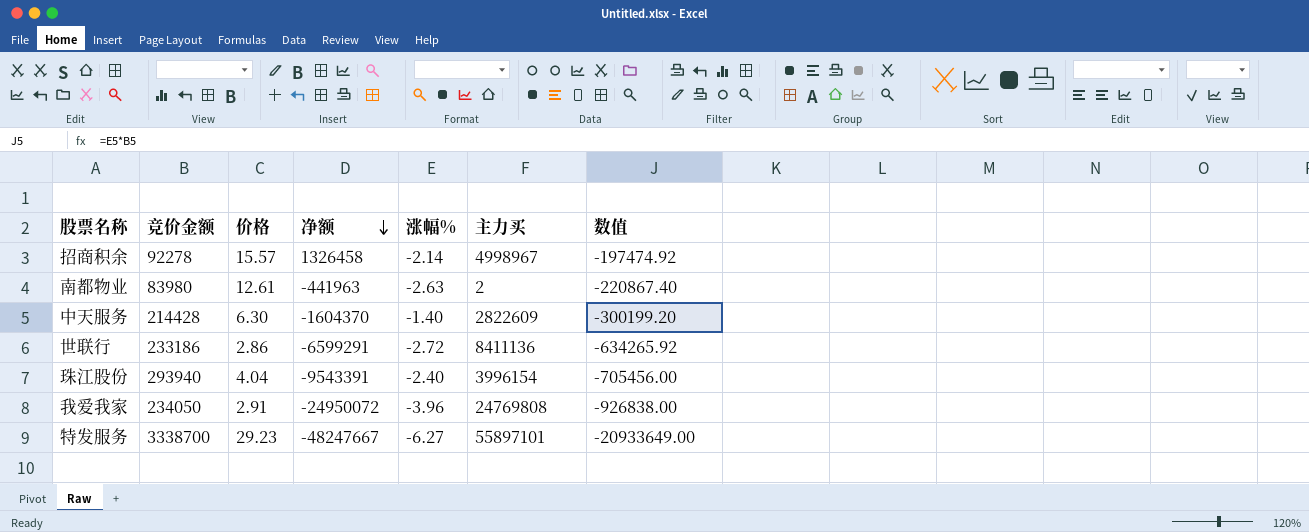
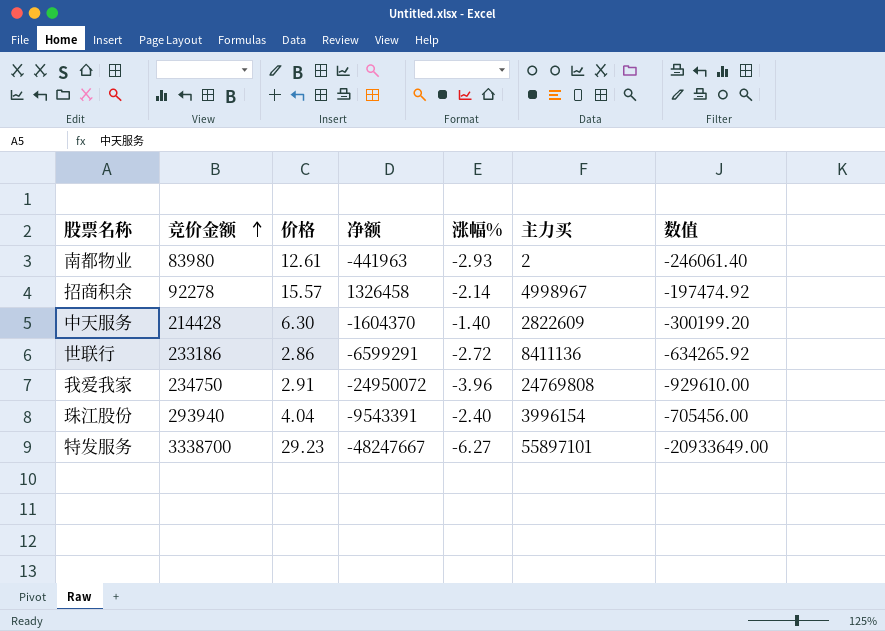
row order: 净额 descending -> 竞价金额 ascending
南都物业 | 涨幅%: -2.63 -> -2.93
南都物业 | 数值: -220867.40 -> -246061.40
我爱我家 | 竞价金额: 234050 -> 234750
我爱我家 | 数值: -926838.00 -> -929610.00

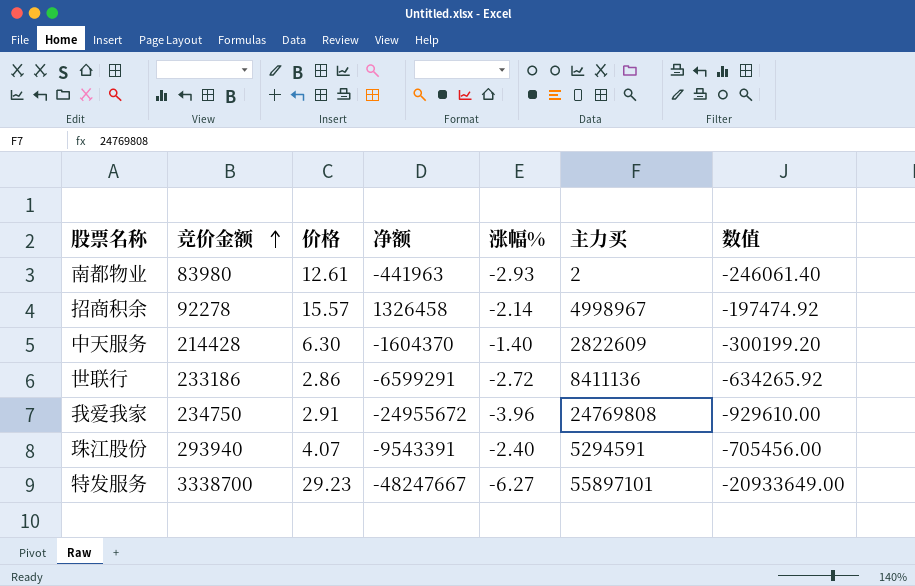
我爱我家 | 净额: -24950072 -> -24955672
珠江股份 | 价格: 4.04 -> 4.07
珠江股份 | 主力买: 3996154 -> 5294591

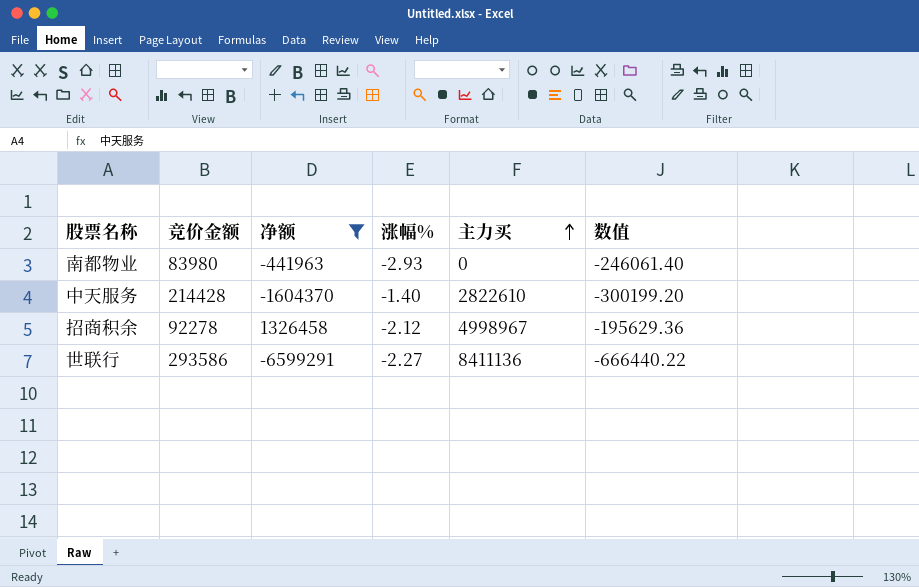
filter: none -> 净额 >= -6599291
row order: 竞价金额 ascending -> 主力买 ascending
column 价格 | position: 3 -> none
南都物业 | 主力买: 2 -> 0
中天服务 | 主力买: 2822609 -> 2822610
招商积余 | 涨幅%: -2.14 -> -2.12
招商积余 | 数值: -197474.92 -> -195629.36
世联行 | 竞价金额: 233186 -> 293586
世联行 | 涨幅%: -2.72 -> -2.27
世联行 | 数值: -634265.92 -> -666440.22

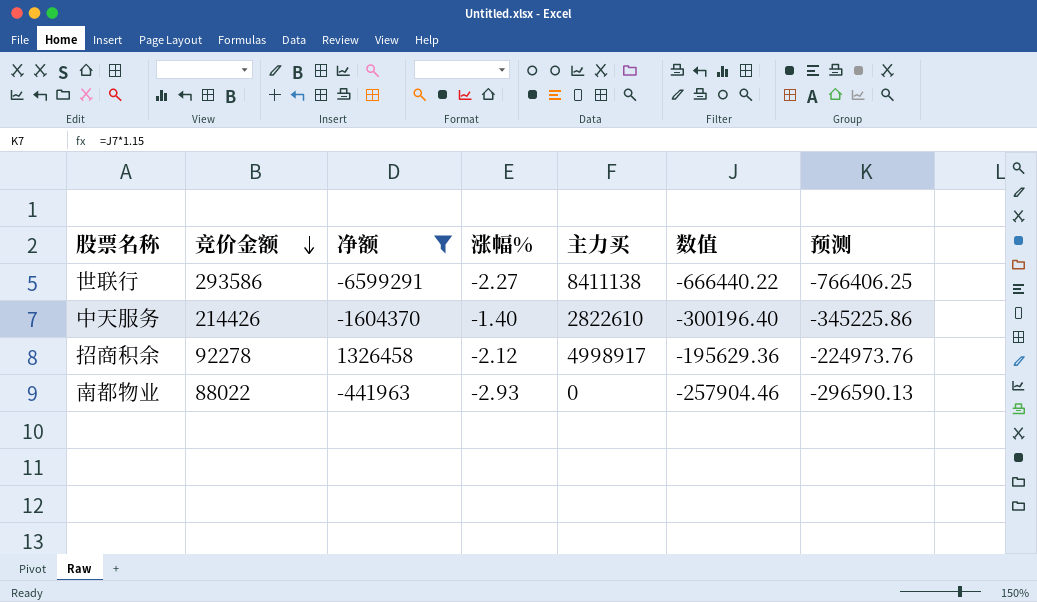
row order: 主力买 ascending -> 竞价金额 descending
column 预测 | formula: none -> [数值] * 1.15
世联行 | 主力买: 8411136 -> 8411138
中天服务 | 竞价金额: 214428 -> 214426
中天服务 | 数值: -300199.20 -> -300196.40
招商积余 | 主力买: 4998967 -> 4998917
南都物业 | 竞价金额: 83980 -> 88022
南都物业 | 数值: -246061.40 -> -257904.46

